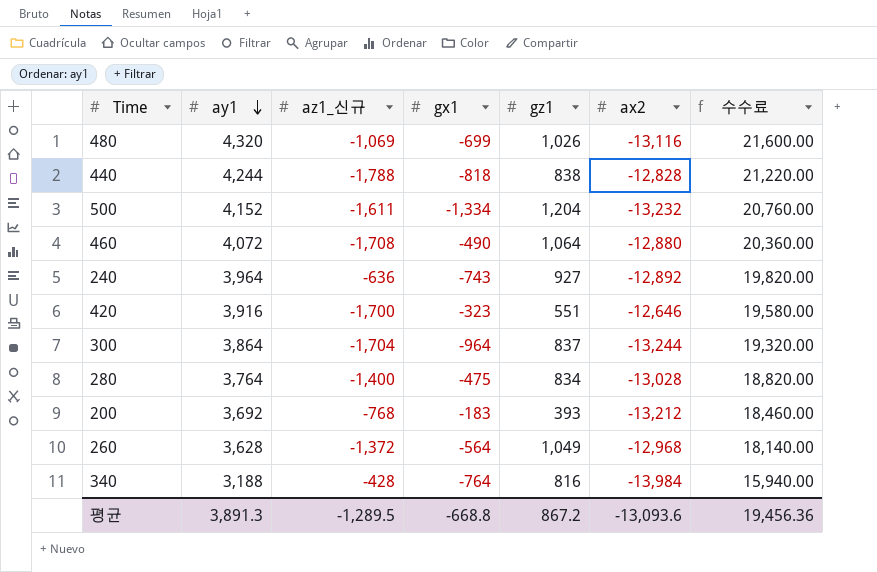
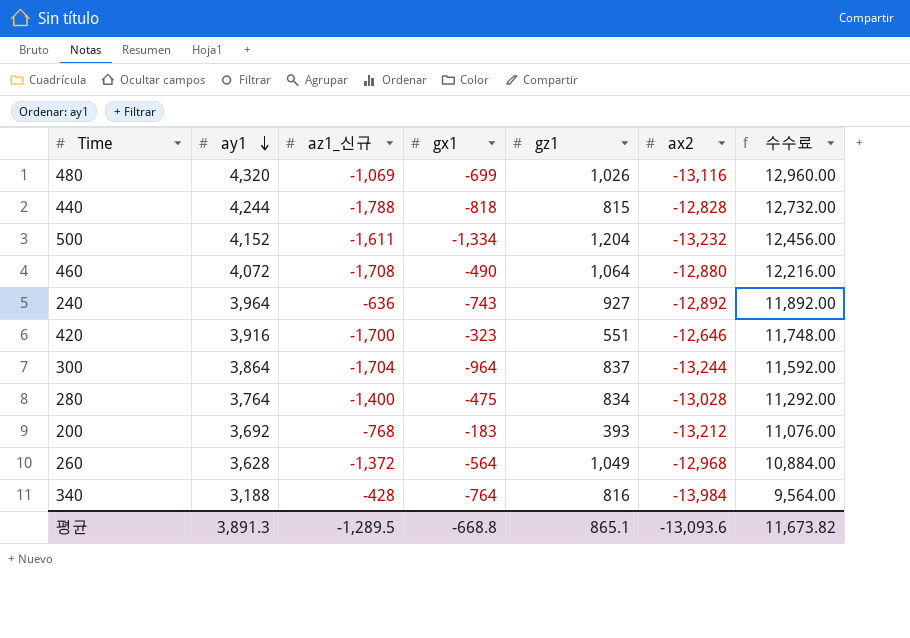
column 수수료 | formula: [ay1] * 5 -> [ay1] * 3
440 | gz1: 838 -> 815
평균 | gz1: 867.2 -> 865.1
평균 | 수수료: 19,456.36 -> 11,673.82

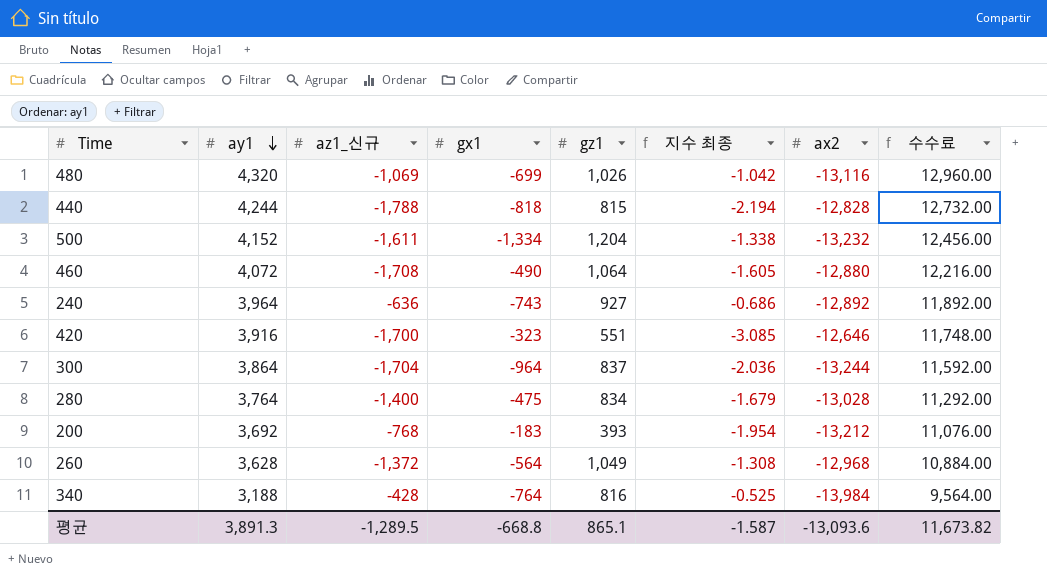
column 지수 최종 | formula: none -> [az1_신규] / [gz1]

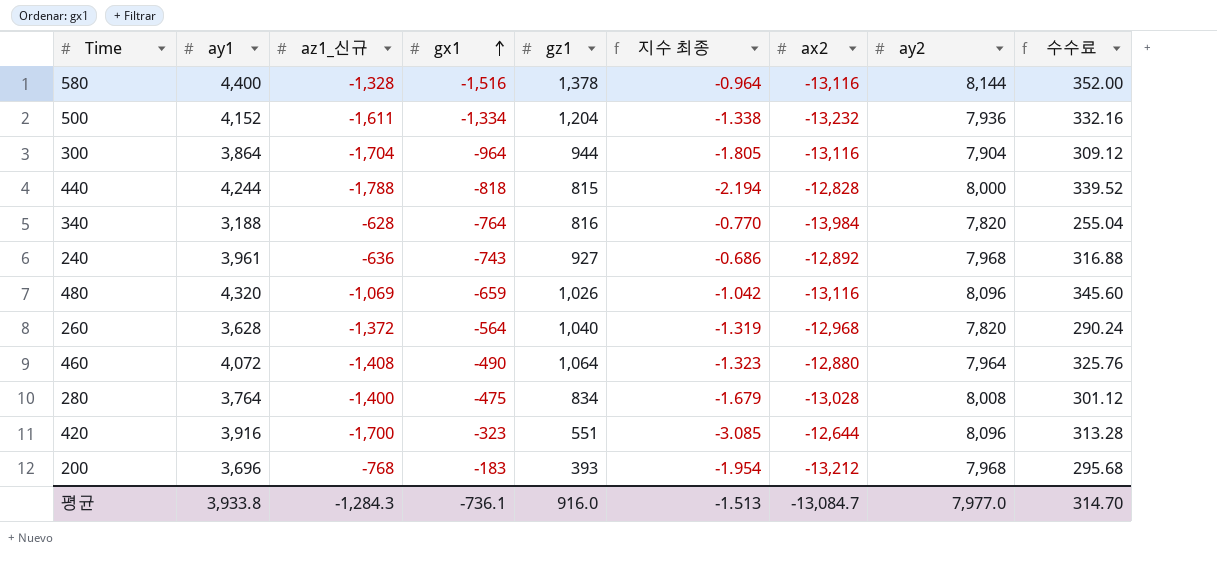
row order: ay1 descending -> gx1 ascending
column ay2 | position: none -> 8
column 수수료 | formula: [ay1] * 3 -> [ay1] * 0.08
row 580: none -> 4,400 | -1,328 | -1,516 | 1,378 | -0.964 | -13,116 | 8,144 | 352.00
300 | gz1: 837 -> 944
300 | 지수 최종: -2.036 -> -1.805
300 | ax2: -13,244 -> -13,116
340 | az1_신규: -428 -> -628
340 | 지수 최종: -0.525 -> -0.770
240 | ay1: 3,964 -> 3,961
480 | gx1: -699 -> -659
260 | gz1: 1,049 -> 1,040
260 | 지수 최종: -1.308 -> -1.319
460 | az1_신규: -1,708 -> -1,408
460 | 지수 최종: -1.605 -> -1.323
420 | ax2: -12,646 -> -12,644
200 | ay1: 3,692 -> 3,696
평균 | ay1: 3,891.3 -> 3,933.8
평균 | az1_신규: -1,289.5 -> -1,284.3
평균 | gx1: -668.8 -> -736.1
평균 | gz1: 865.1 -> 916.0
평균 | 지수 최종: -1.587 -> -1.513
평균 | ax2: -13,093.6 -> -13,084.7
평균 | 수수료: 11,673.82 -> 314.70

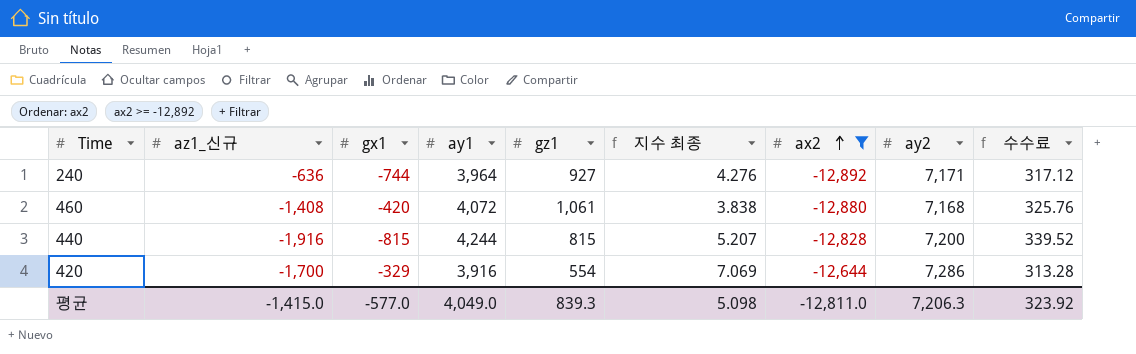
filter: none -> ax2 >= -12,892
row order: gx1 ascending -> ax2 ascending
column ay1 | position: 2 -> 4
column 지수 최종 | formula: [az1_신규] / [gz1] -> [ay1] / [gz1]
240 | gx1: -743 -> -744
240 | ay1: 3,961 -> 3,964
240 | ay2: 7,968 -> 7,171
240 | 수수료: 316.88 -> 317.12
460 | gx1: -490 -> -420
460 | gz1: 1,064 -> 1,061
460 | ay2: 7,964 -> 7,168
440 | az1_신규: -1,788 -> -1,916
440 | gx1: -818 -> -815
440 | ay2: 8,000 -> 7,200
420 | gx1: -323 -> -329
420 | gz1: 551 -> 554
420 | ay2: 8,096 -> 7,286
평균 | az1_신규: -1,284.3 -> -1,415.0
평균 | gx1: -736.1 -> -577.0
평균 | ay1: 3,933.8 -> 4,049.0
평균 | gz1: 916.0 -> 839.3
평균 | 지수 최종: -1.513 -> 5.098
평균 | ax2: -13,084.7 -> -12,811.0
평균 | ay2: 7,977.0 -> 7,206.3
평균 | 수수료: 314.70 -> 323.92

